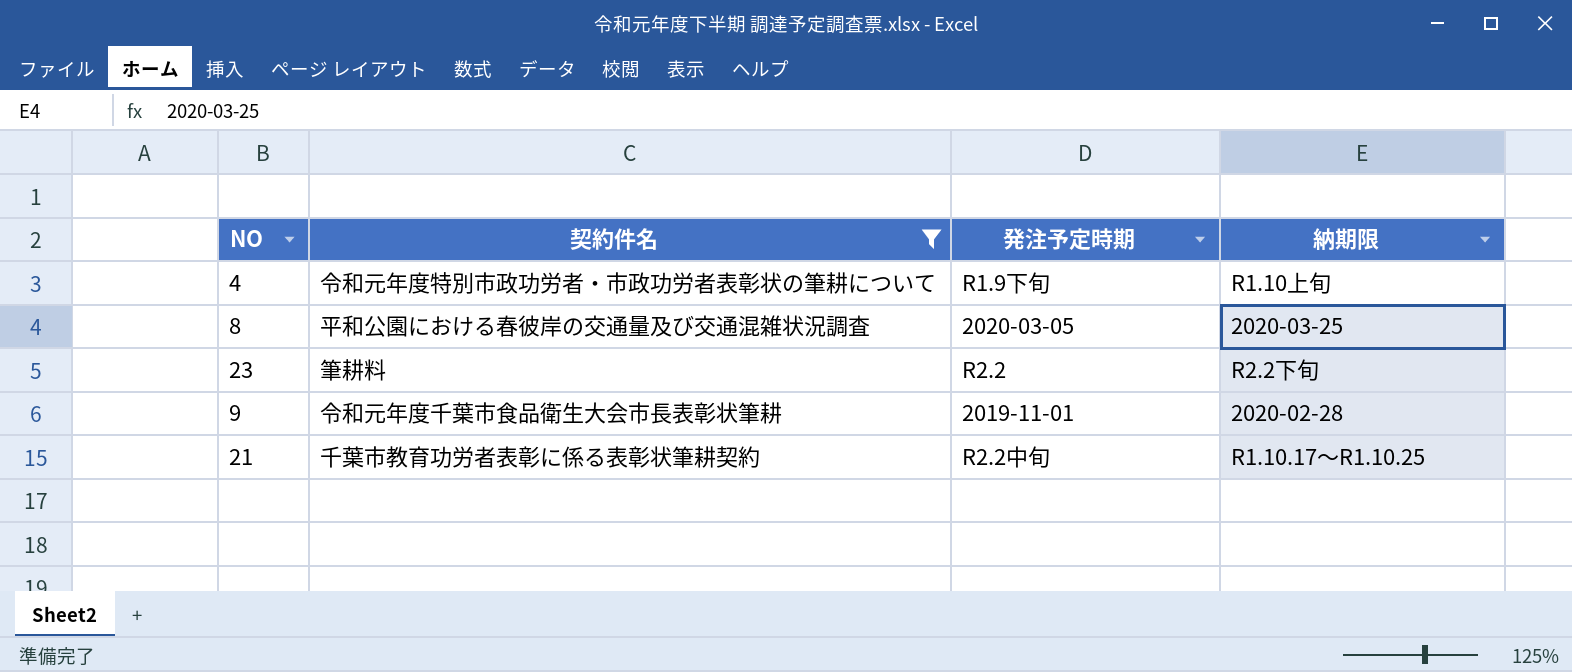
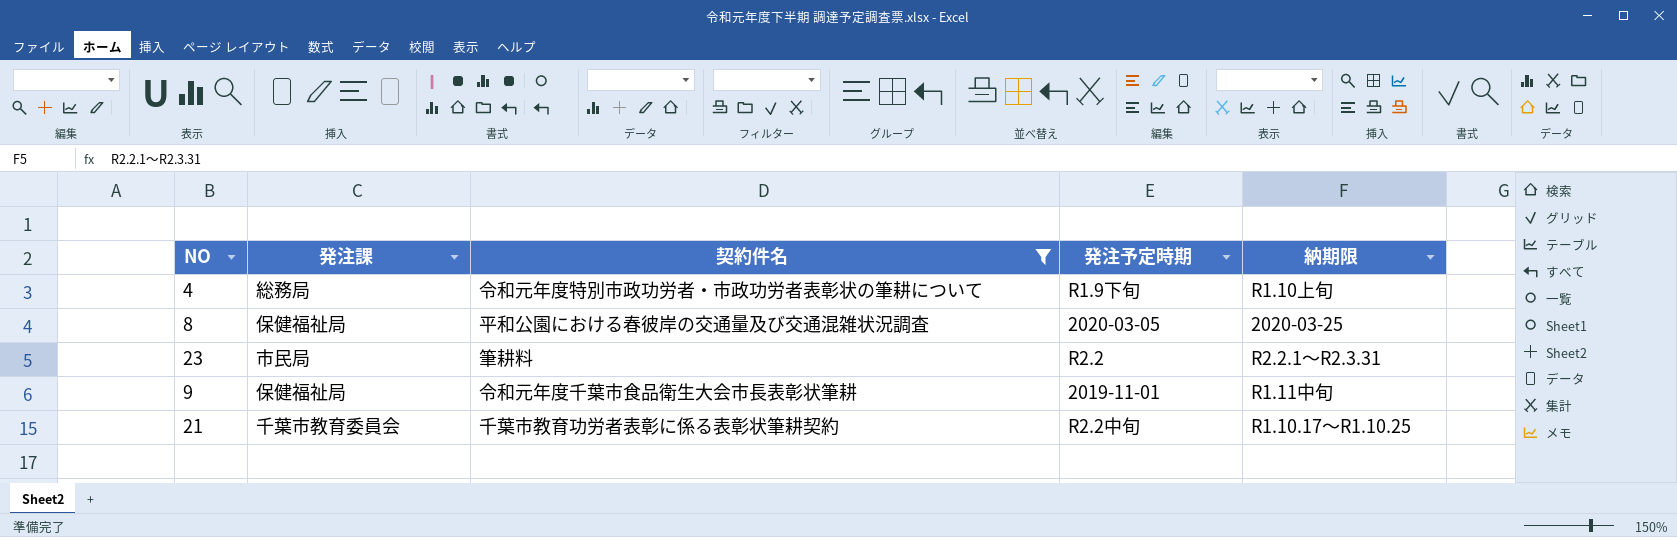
column 発注課 | position: none -> 2
23 | 納期限: R2.2下旬 -> R2.2.1～R2.3.31
9 | 納期限: 2020-02-28 -> R1.11中旬

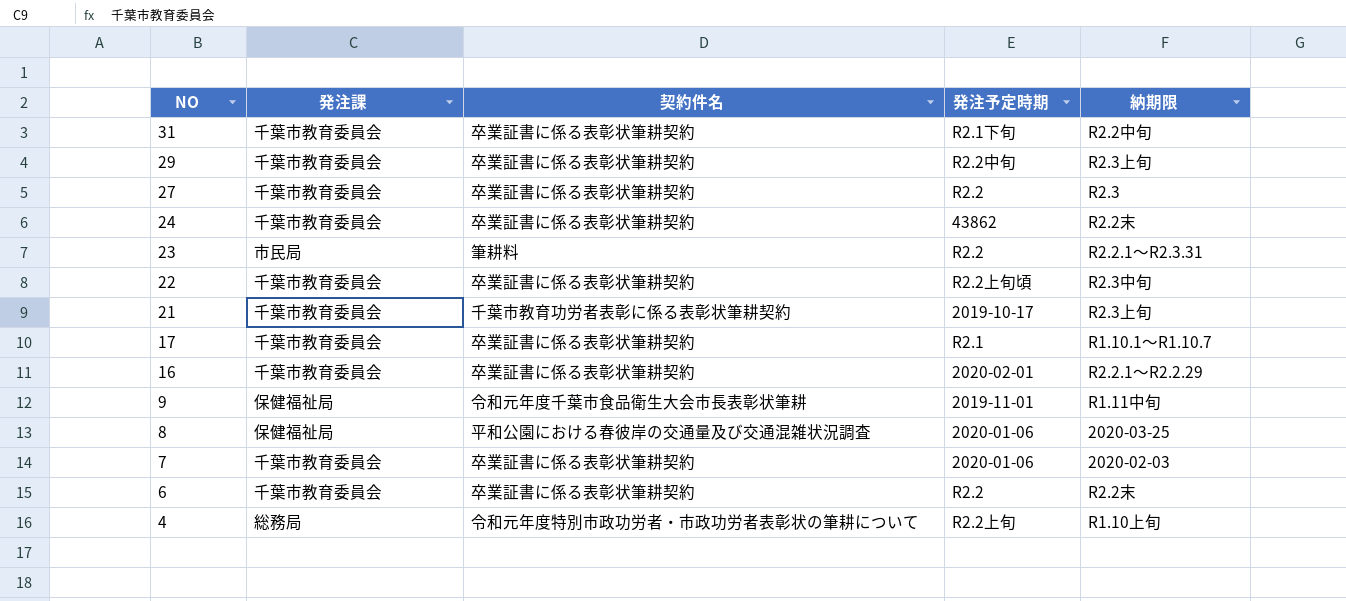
filter: 契約件名 != 卒業証書に係る表彰状筆耕契約 -> none
row order: none -> NO descending
21 | 発注予定時期: R2.2中旬 -> 2019-10-17
21 | 納期限: R1.10.17～R1.10.25 -> R2.3上旬
8 | 発注予定時期: 2020-03-05 -> 2020-01-06
4 | 発注予定時期: R1.9下旬 -> R2.2上旬

